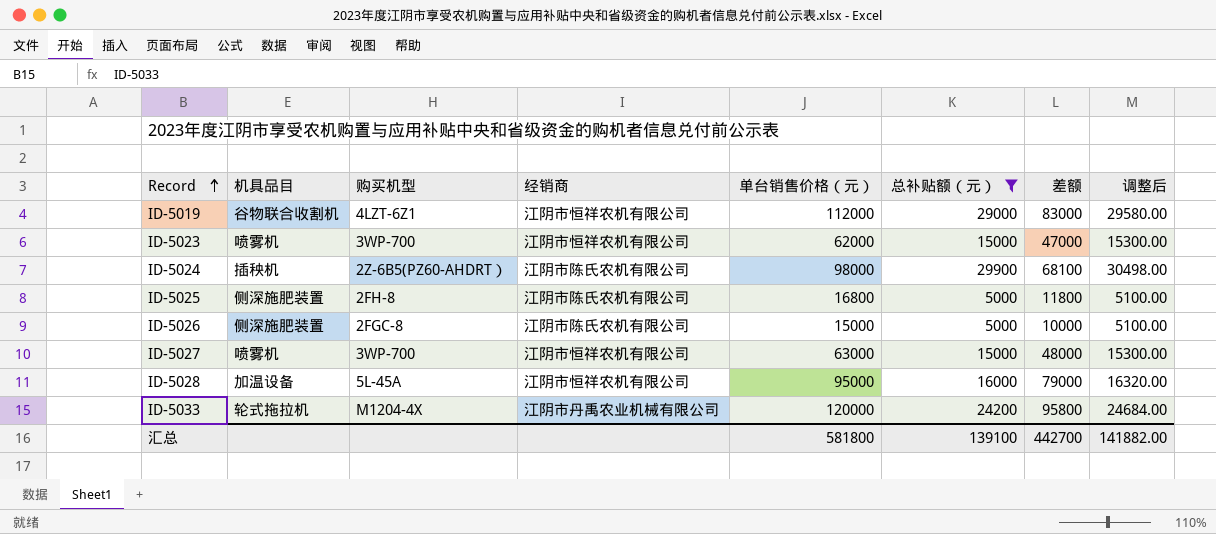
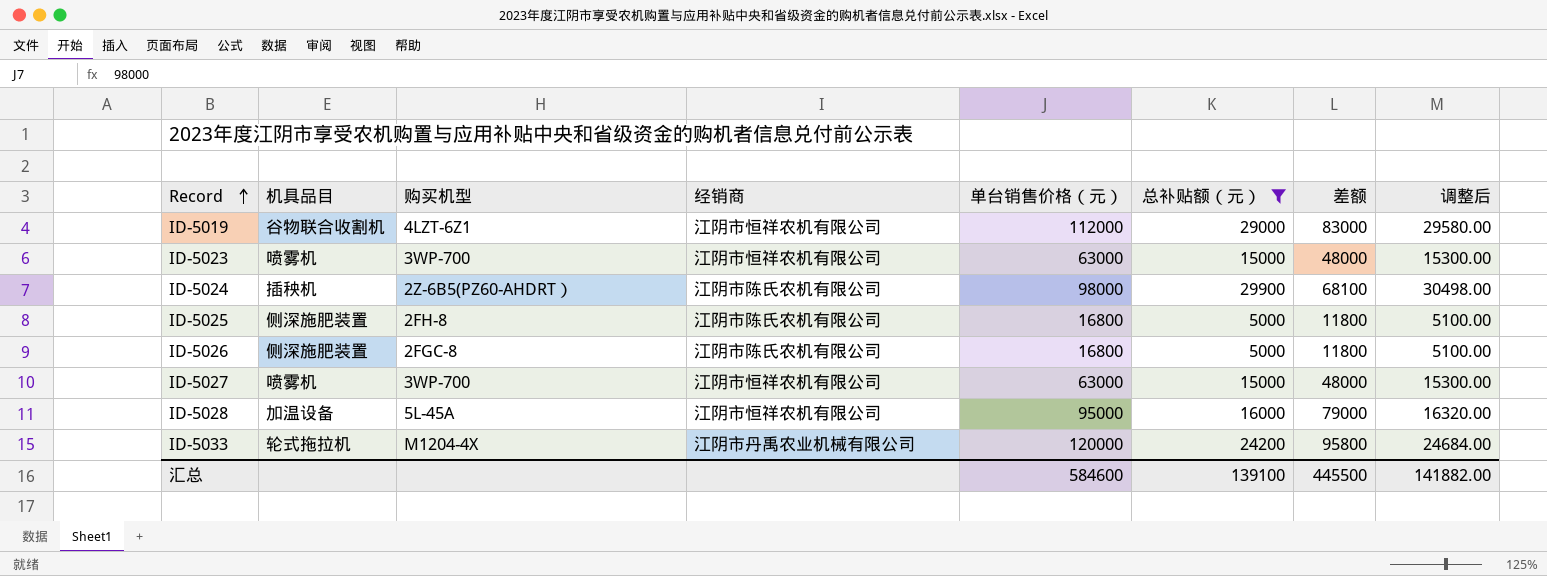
ID-5023 | 单台销售价格（元）: 62000 -> 63000
ID-5023 | 差额: 47000 -> 48000
ID-5026 | 单台销售价格（元）: 15000 -> 16800
ID-5026 | 差额: 10000 -> 11800
汇总 | 单台销售价格（元）: 581800 -> 584600
汇总 | 差额: 442700 -> 445500

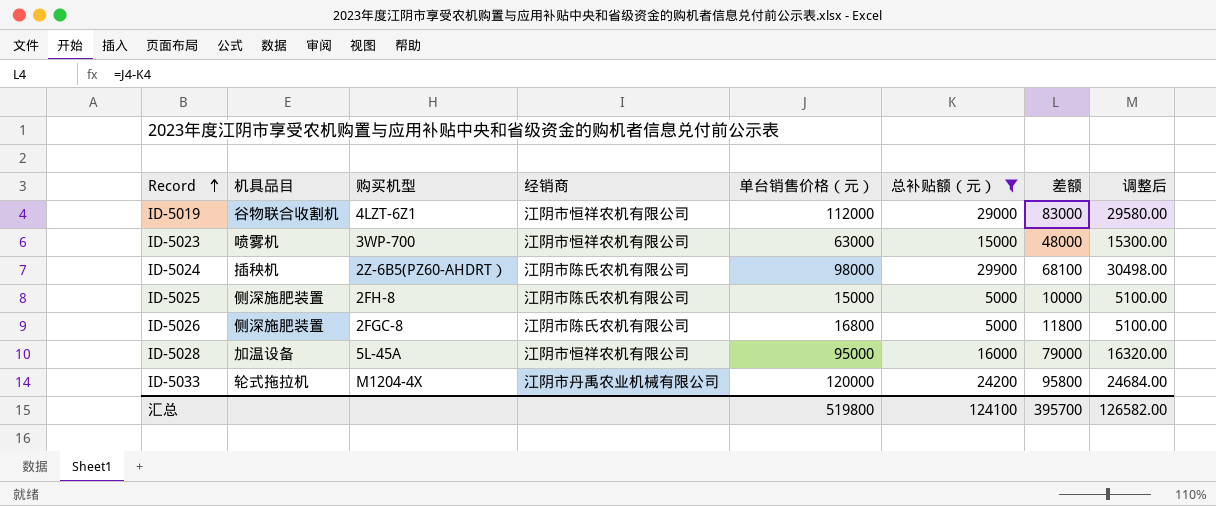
row ID-5027: 喷雾机 | 3WP-700 | 江阴市恒祥农机有限公司 | 63000 | 15000 | 48000 | 15300.00 -> none
ID-5025 | 单台销售价格（元）: 16800 -> 15000
ID-5025 | 差额: 11800 -> 10000
汇总 | 单台销售价格（元）: 584600 -> 519800
汇总 | 总补贴额（元）: 139100 -> 124100
汇总 | 差额: 445500 -> 395700
汇总 | 调整后: 141882.00 -> 126582.00

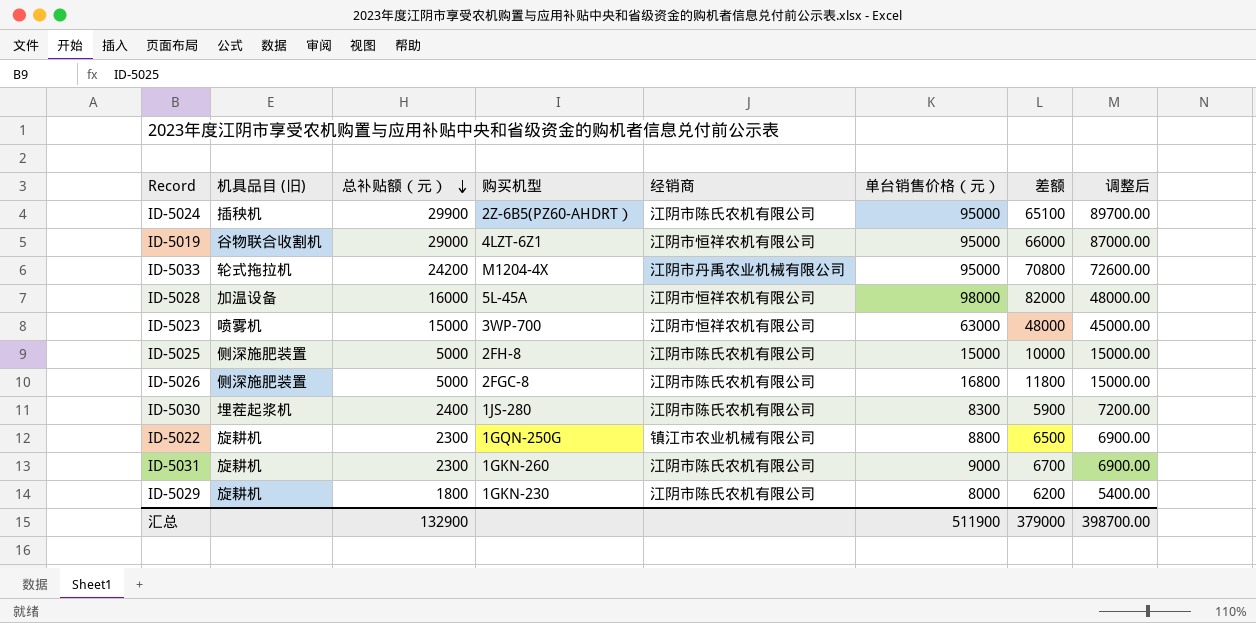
filter: 总补贴额（元） >= 5000 -> none
row order: Record ascending -> 总补贴额（元） descending
column name: 机具品目 -> 机具品目 (旧)
column 总补贴额（元） | position: 6 -> 3
column 调整后 | formula: [总补贴额（元）] * 1.02 -> [总补贴额（元）] * 3
ID-5024 | 单台销售价格（元）: 98000 -> 95000
ID-5024 | 差额: 68100 -> 65100
ID-5019 | 单台销售价格（元）: 112000 -> 95000
ID-5019 | 差额: 83000 -> 66000
ID-5033 | 单台销售价格（元）: 120000 -> 95000
ID-5033 | 差额: 95800 -> 70800
ID-5028 | 单台销售价格（元）: 95000 -> 98000
ID-5028 | 差额: 79000 -> 82000
汇总 | 总补贴额（元）: 124100 -> 132900
汇总 | 单台销售价格（元）: 519800 -> 511900
汇总 | 差额: 395700 -> 379000
汇总 | 调整后: 126582.00 -> 398700.00

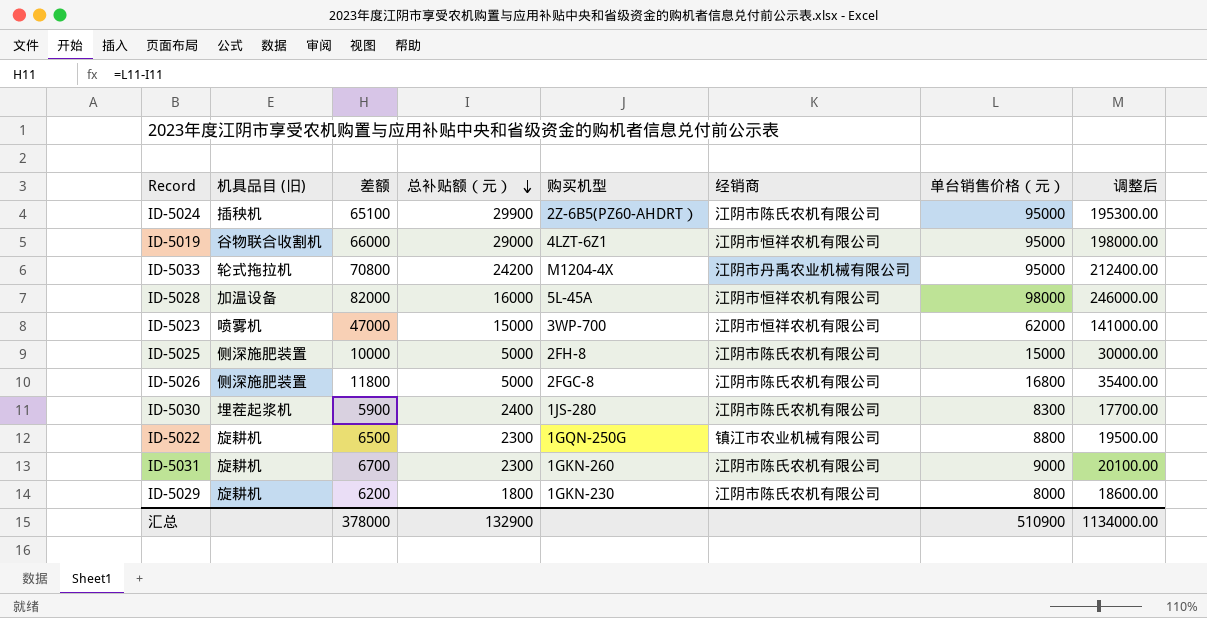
column 差额 | position: 7 -> 3
column 调整后 | formula: [总补贴额（元）] * 3 -> [差额] * 3
ID-5023 | 差额: 48000 -> 47000
ID-5023 | 单台销售价格（元）: 63000 -> 62000
汇总 | 差额: 379000 -> 378000
汇总 | 单台销售价格（元）: 511900 -> 510900
汇总 | 调整后: 398700.00 -> 1134000.00

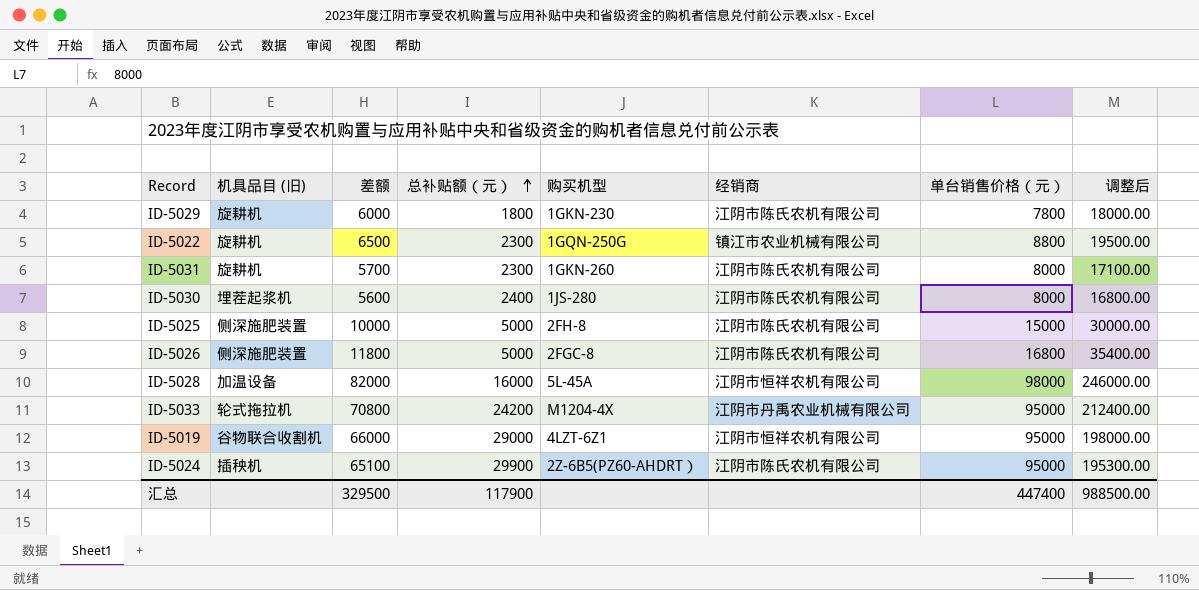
row order: 总补贴额（元） descending -> 总补贴额（元） ascending
row ID-5023: 喷雾机 | 47000 | 15000 | 3WP-700 | 江阴市恒祥农机有限公司 | 62000 | 141000.00 -> none
ID-5029 | 差额: 6200 -> 6000
ID-5029 | 单台销售价格（元）: 8000 -> 7800
ID-5029 | 调整后: 18600.00 -> 18000.00
ID-5031 | 差额: 6700 -> 5700
ID-5031 | 单台销售价格（元）: 9000 -> 8000
ID-5031 | 调整后: 20100.00 -> 17100.00
ID-5030 | 差额: 5900 -> 5600
ID-5030 | 单台销售价格（元）: 8300 -> 8000
ID-5030 | 调整后: 17700.00 -> 16800.00
汇总 | 差额: 378000 -> 329500
汇总 | 总补贴额（元）: 132900 -> 117900
汇总 | 单台销售价格（元）: 510900 -> 447400
汇总 | 调整后: 1134000.00 -> 988500.00

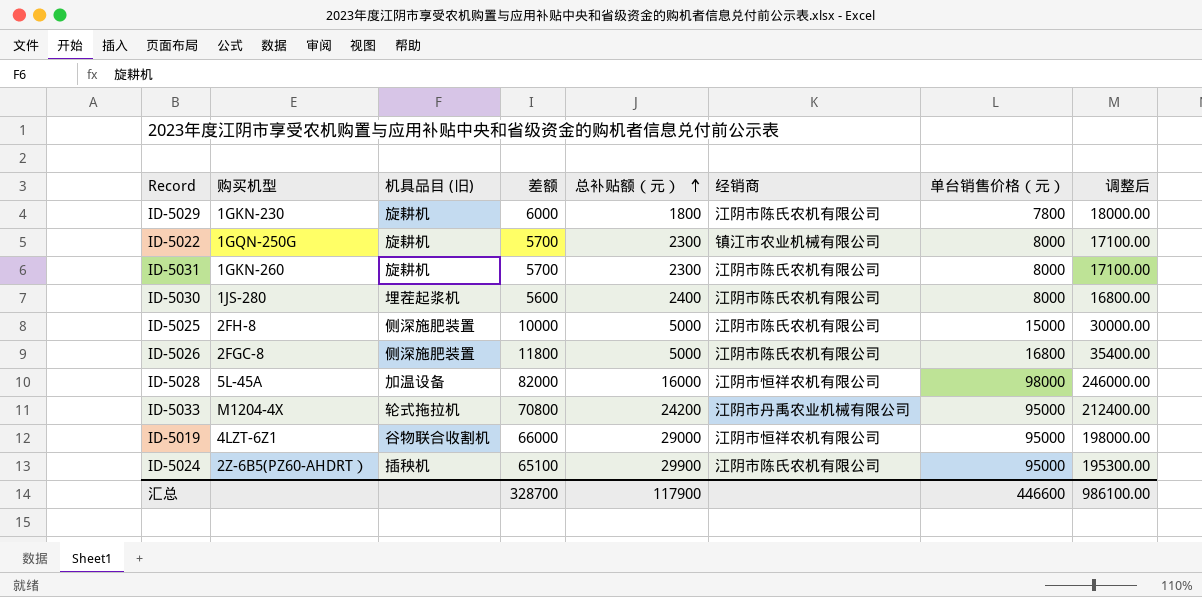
column 购买机型 | position: 5 -> 2
ID-5022 | 差额: 6500 -> 5700
ID-5022 | 单台销售价格（元）: 8800 -> 8000
ID-5022 | 调整后: 19500.00 -> 17100.00
汇总 | 差额: 329500 -> 328700
汇总 | 单台销售价格（元）: 447400 -> 446600
汇总 | 调整后: 988500.00 -> 986100.00

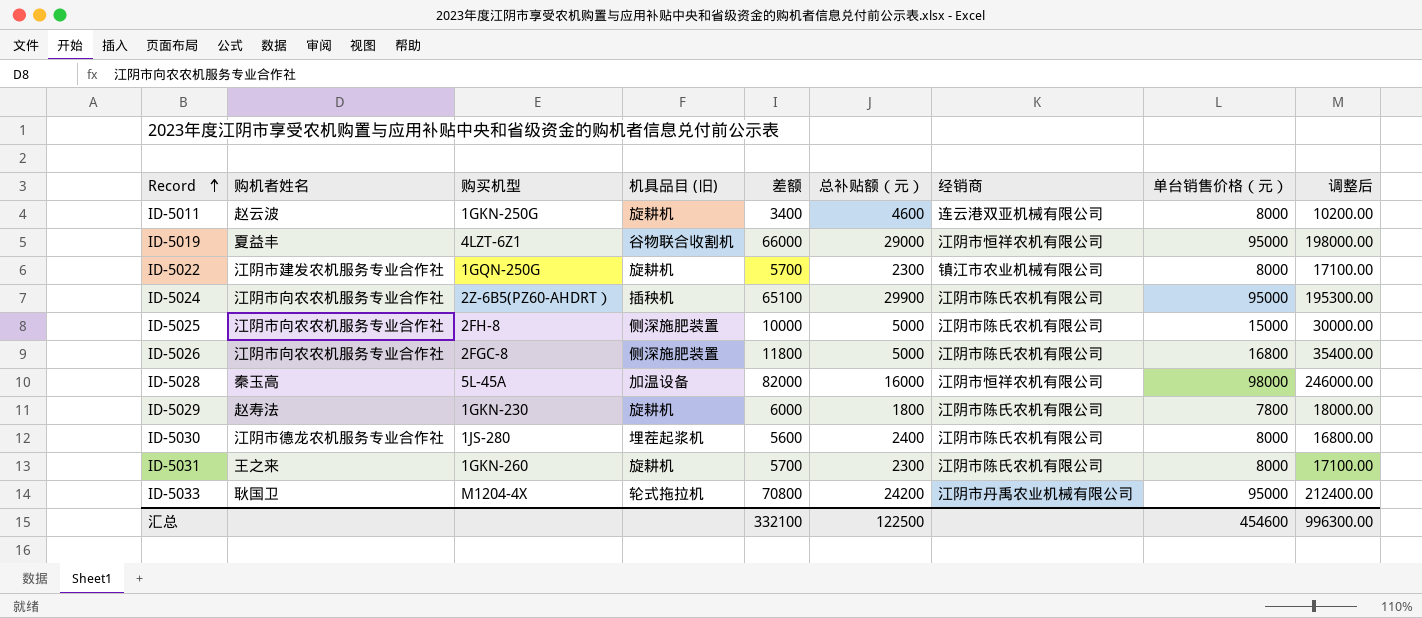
row order: 总补贴额（元） ascending -> Record ascending
column 购机者姓名 | position: none -> 2
row ID-5011: none -> 赵云波 | 1GKN-250G | 旋耕机 | 3400 | 4600 | 连云港双亚机械有限公司 | 8000 | 10200.00
汇总 | 差额: 328700 -> 332100
汇总 | 总补贴额（元）: 117900 -> 122500
汇总 | 单台销售价格（元）: 446600 -> 454600
汇总 | 调整后: 986100.00 -> 996300.00

